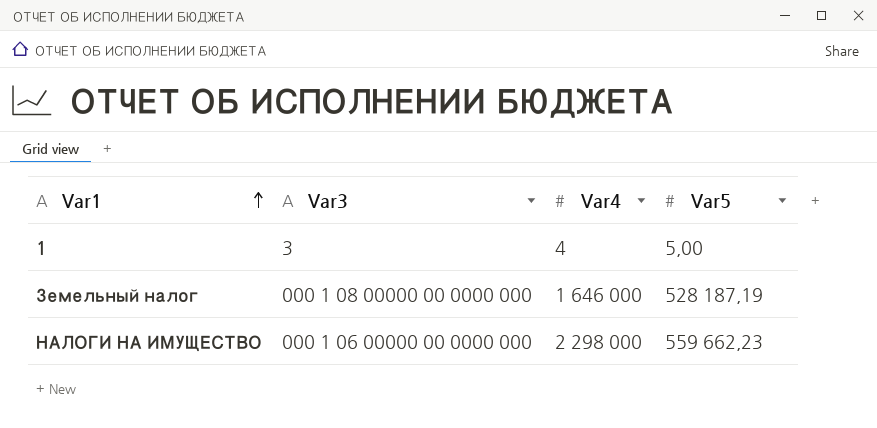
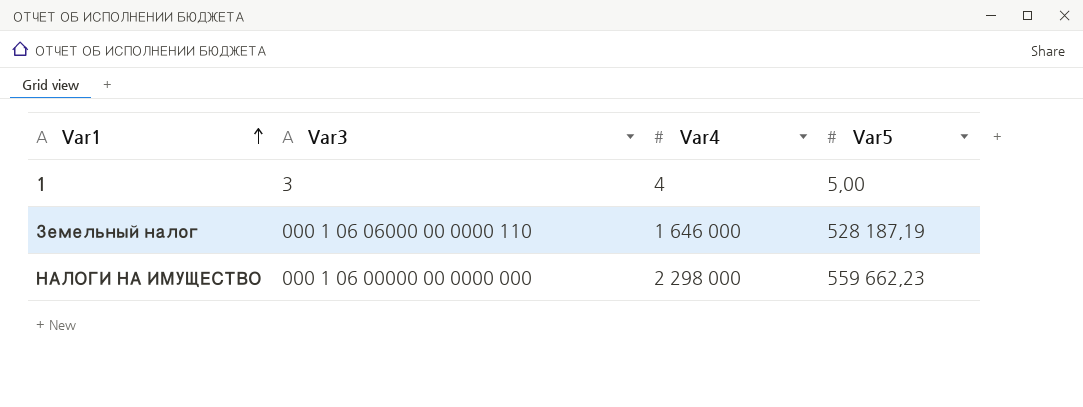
Земельный налог | Var3: 000 1 08 00000 00 0000 000 -> 000 1 06 06000 00 0000 110

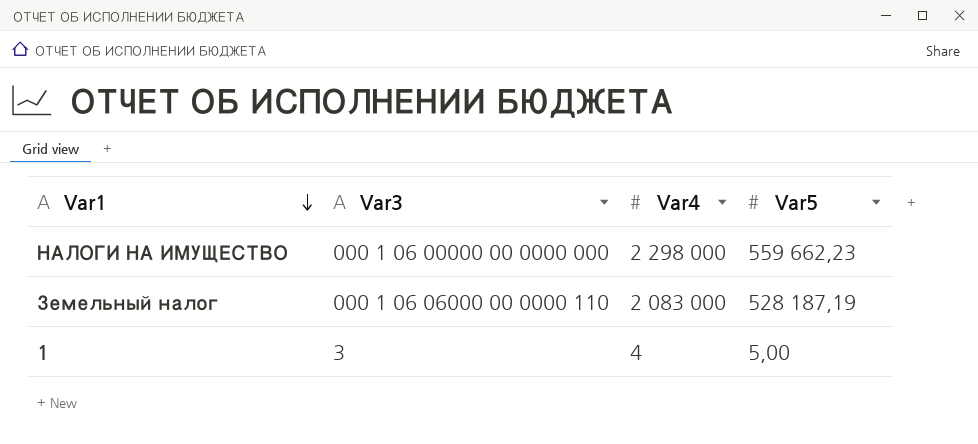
row order: Var1 ascending -> Var1 descending
Земельный налог | Var4: 1 646 000 -> 2 083 000

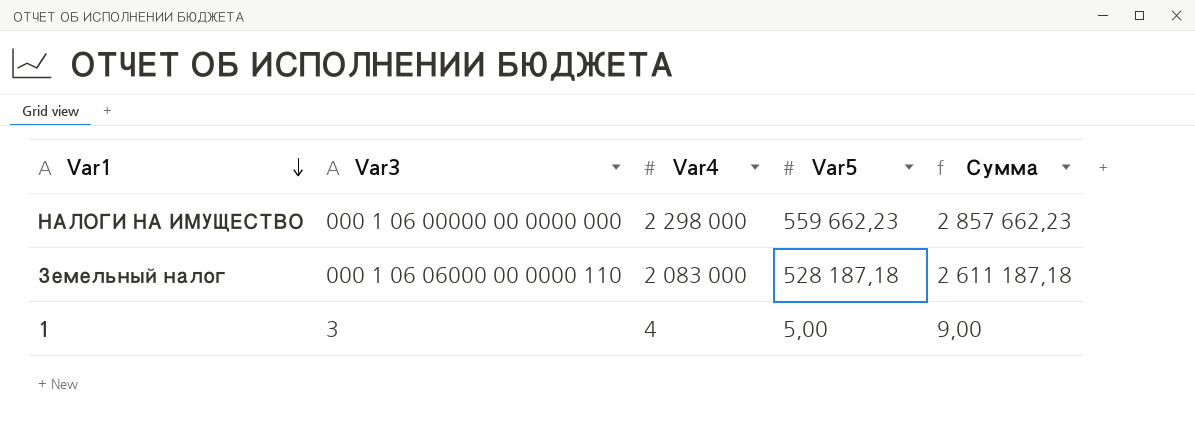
column Сумма | formula: none -> [Var4] + [Var5]
Земельный налог | Var5: 528 187,19 -> 528 187,18

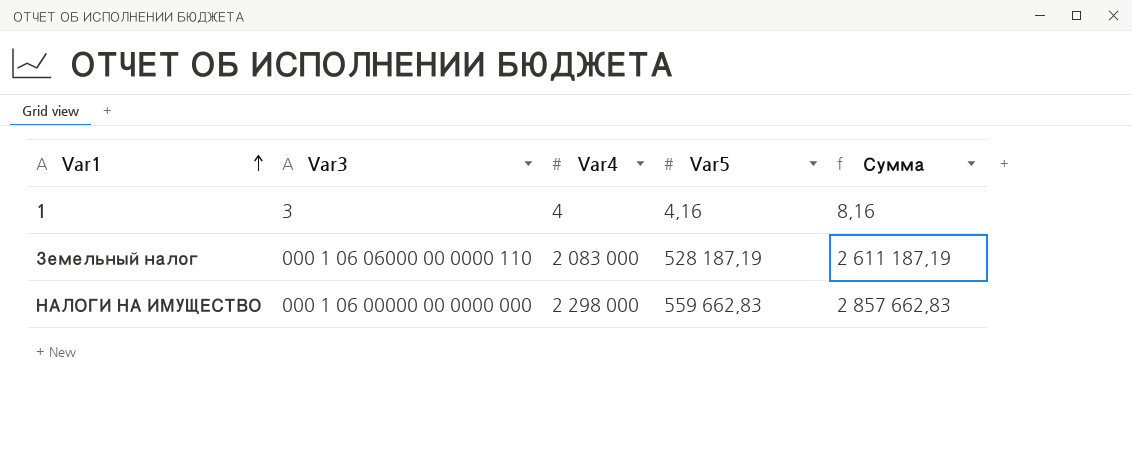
row order: Var1 descending -> Var1 ascending
1 | Var5: 5,00 -> 4,16
1 | Сумма: 9,00 -> 8,16
Земельный налог | Var5: 528 187,18 -> 528 187,19
Земельный налог | Сумма: 2 611 187,18 -> 2 611 187,19
НАЛОГИ НА ИМУЩЕСТВО | Var5: 559 662,23 -> 559 662,83
НАЛОГИ НА ИМУЩЕСТВО | Сумма: 2 857 662,23 -> 2 857 662,83

